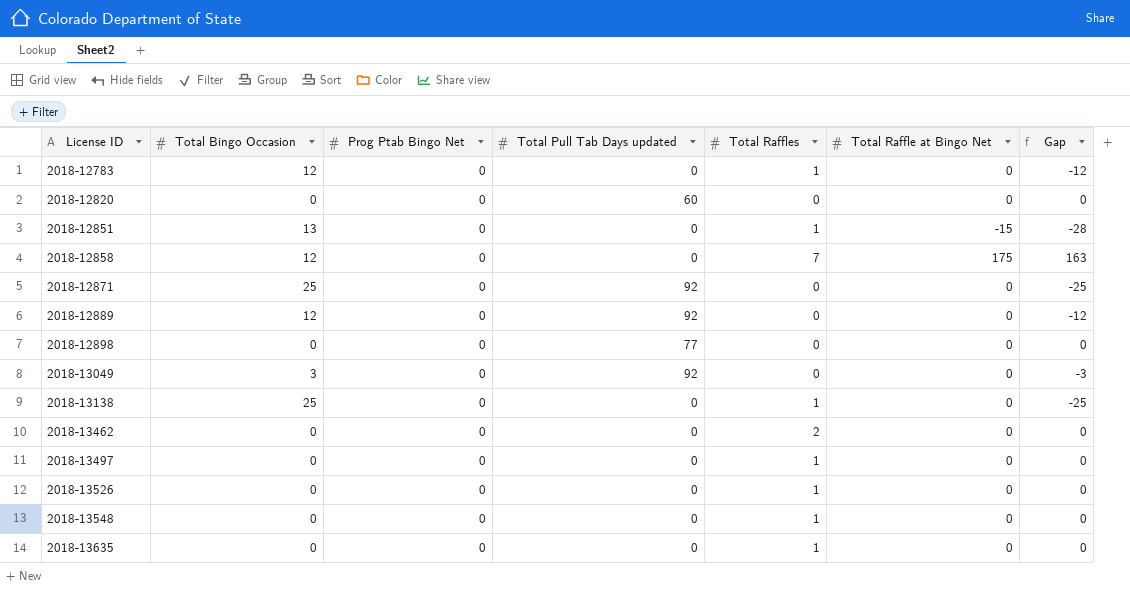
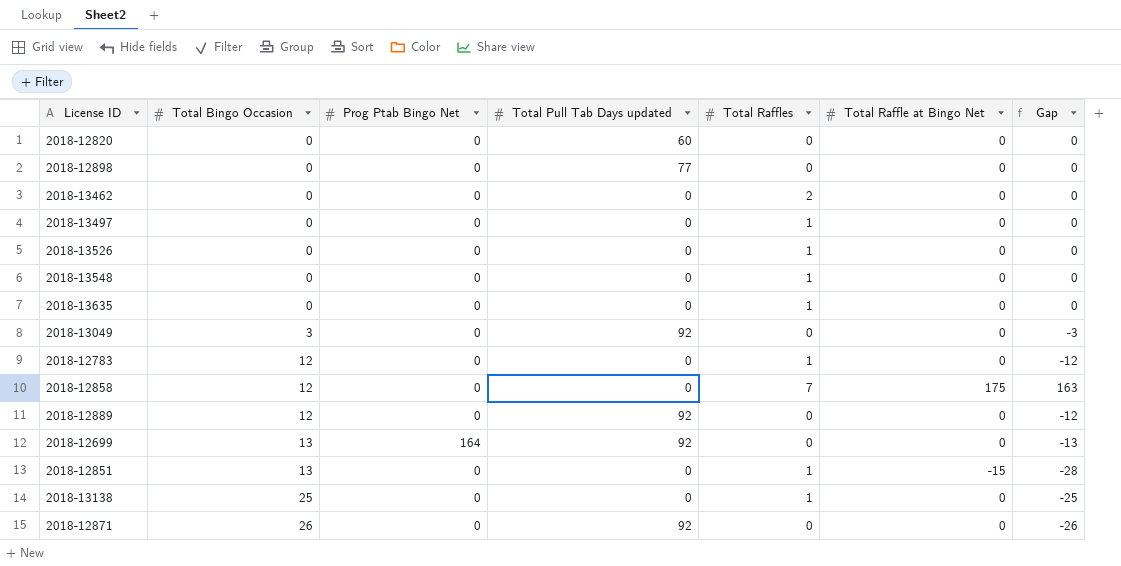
row order: License ID ascending -> Total Bingo Occasion ascending
row 2018-12699: none -> 13 | 164 | 92 | 0 | 0 | -13
2018-12871 | Total Bingo Occasion: 25 -> 26
2018-12871 | Gap: -25 -> -26

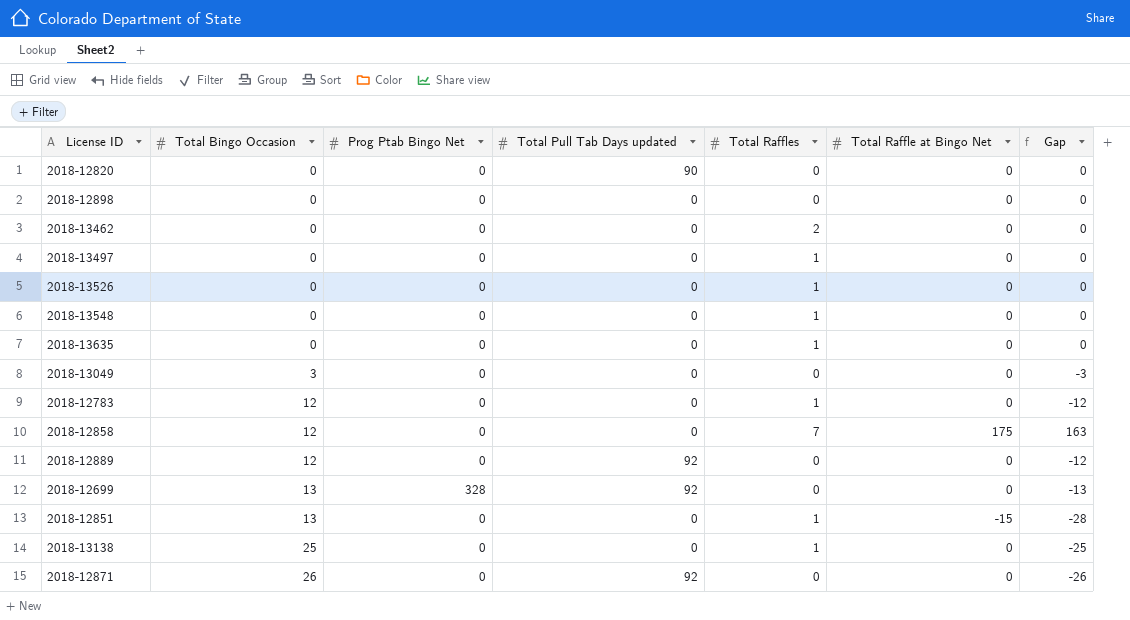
2018-12820 | Total Pull Tab Days updated: 60 -> 90
2018-12898 | Total Pull Tab Days updated: 77 -> 0
2018-13049 | Total Pull Tab Days updated: 92 -> 0
2018-12699 | Prog Ptab Bingo Net: 164 -> 328

